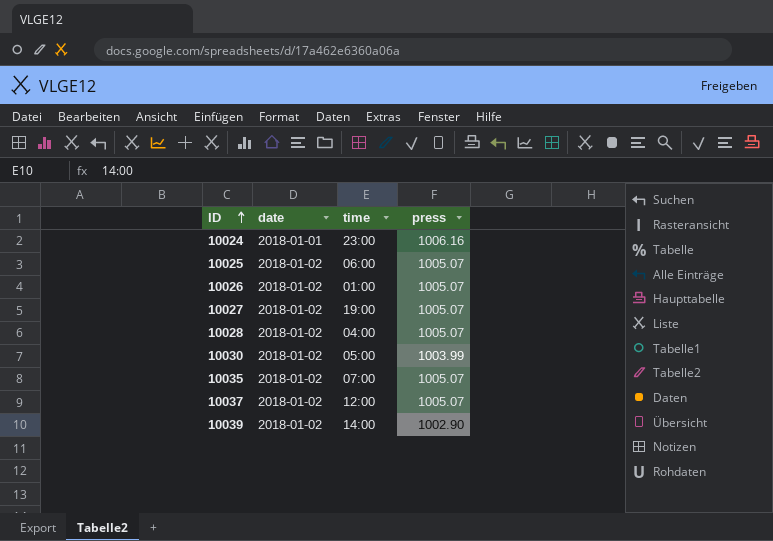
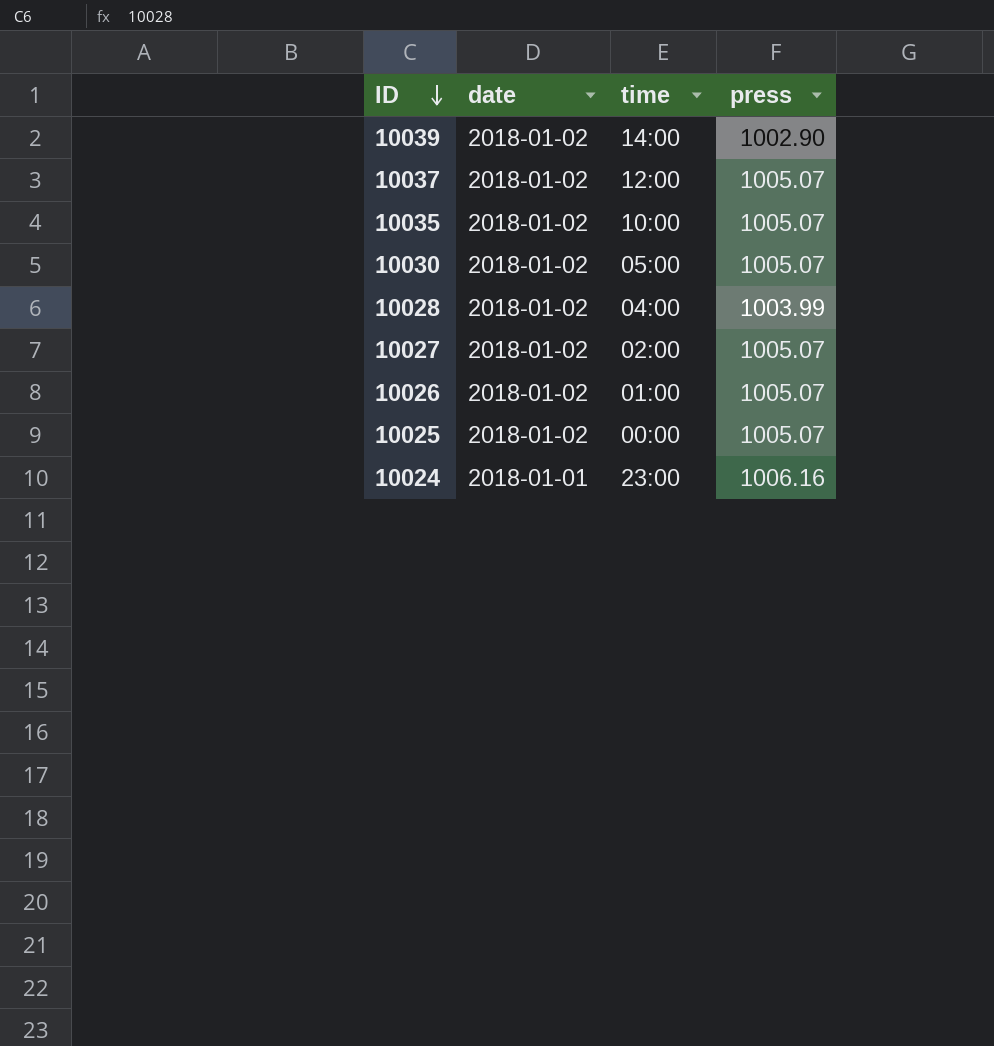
row order: ID ascending -> ID descending
10035 | time: 07:00 -> 10:00
10030 | press: 1003.99 -> 1005.07
10028 | press: 1005.07 -> 1003.99
10027 | time: 19:00 -> 02:00
10025 | time: 06:00 -> 00:00

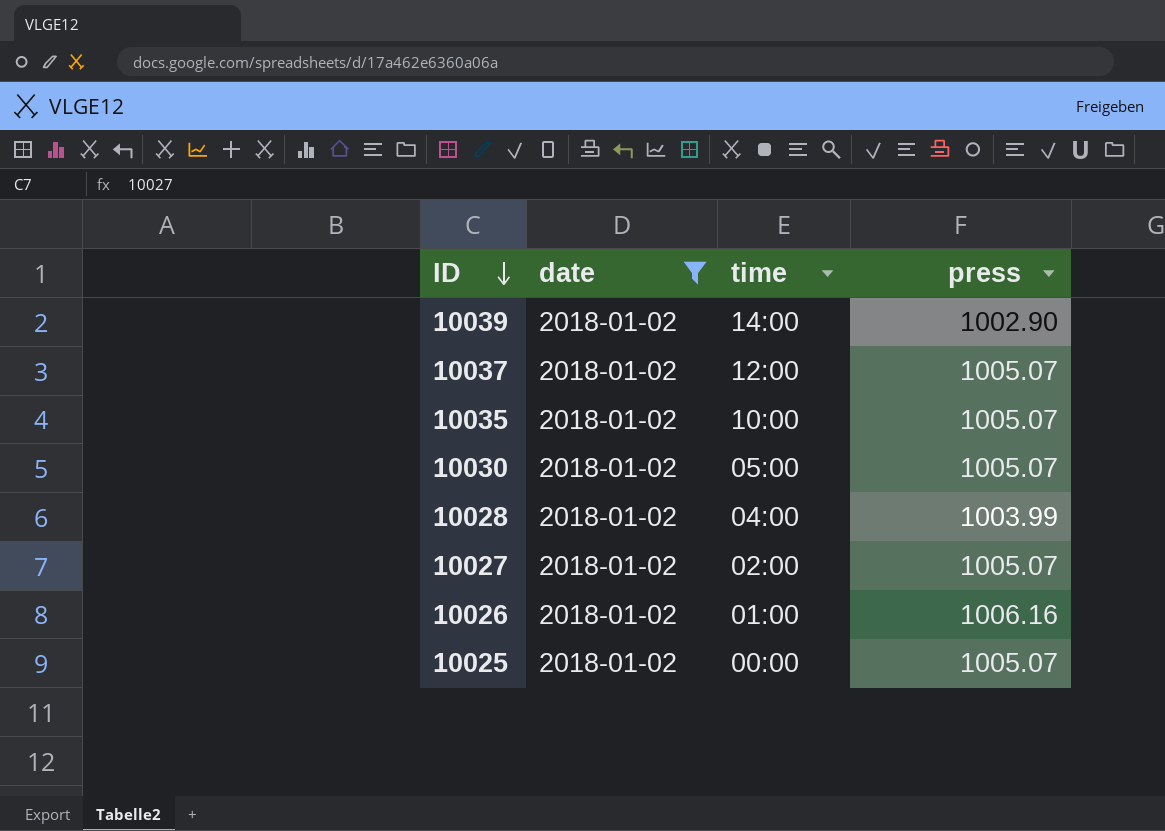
filter: none -> date = 2018-01-02
10026 | press: 1005.07 -> 1006.16

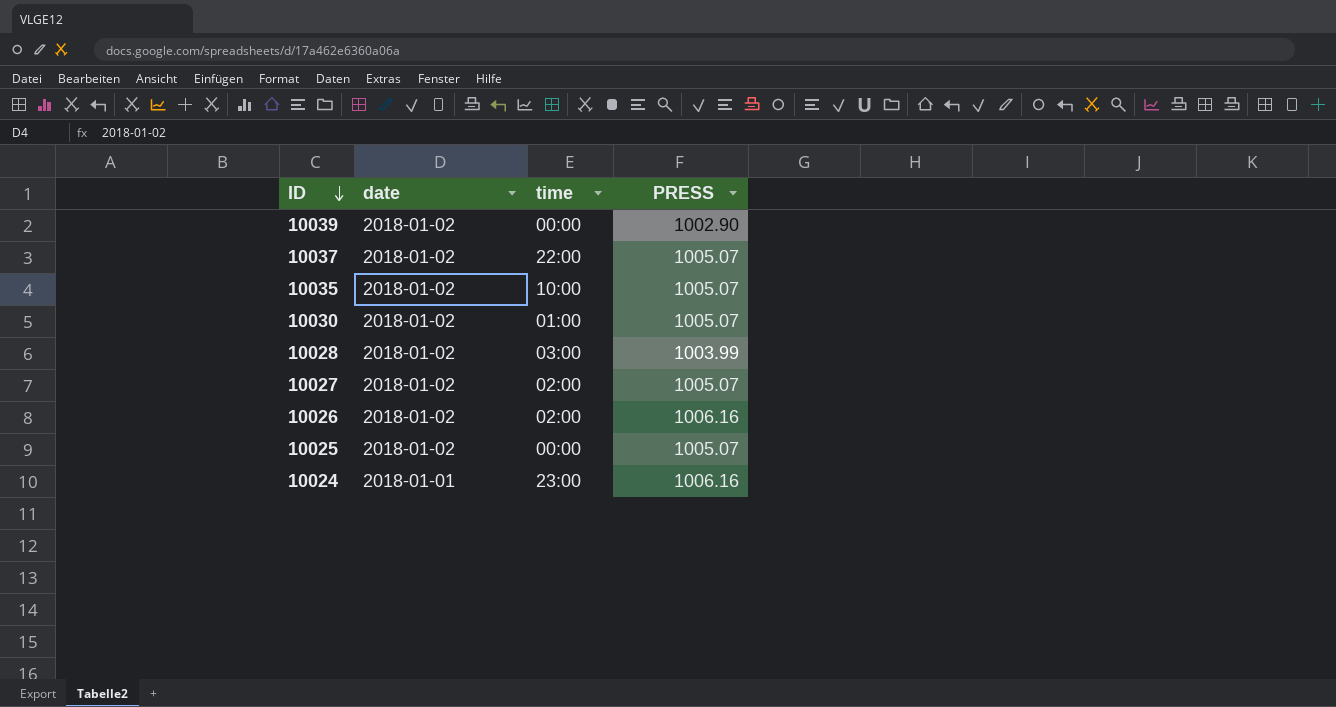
filter: date = 2018-01-02 -> none
column name: press -> PRESS
10039 | time: 14:00 -> 00:00
10037 | time: 12:00 -> 22:00
10030 | time: 05:00 -> 01:00
10028 | time: 04:00 -> 03:00
10026 | time: 01:00 -> 02:00

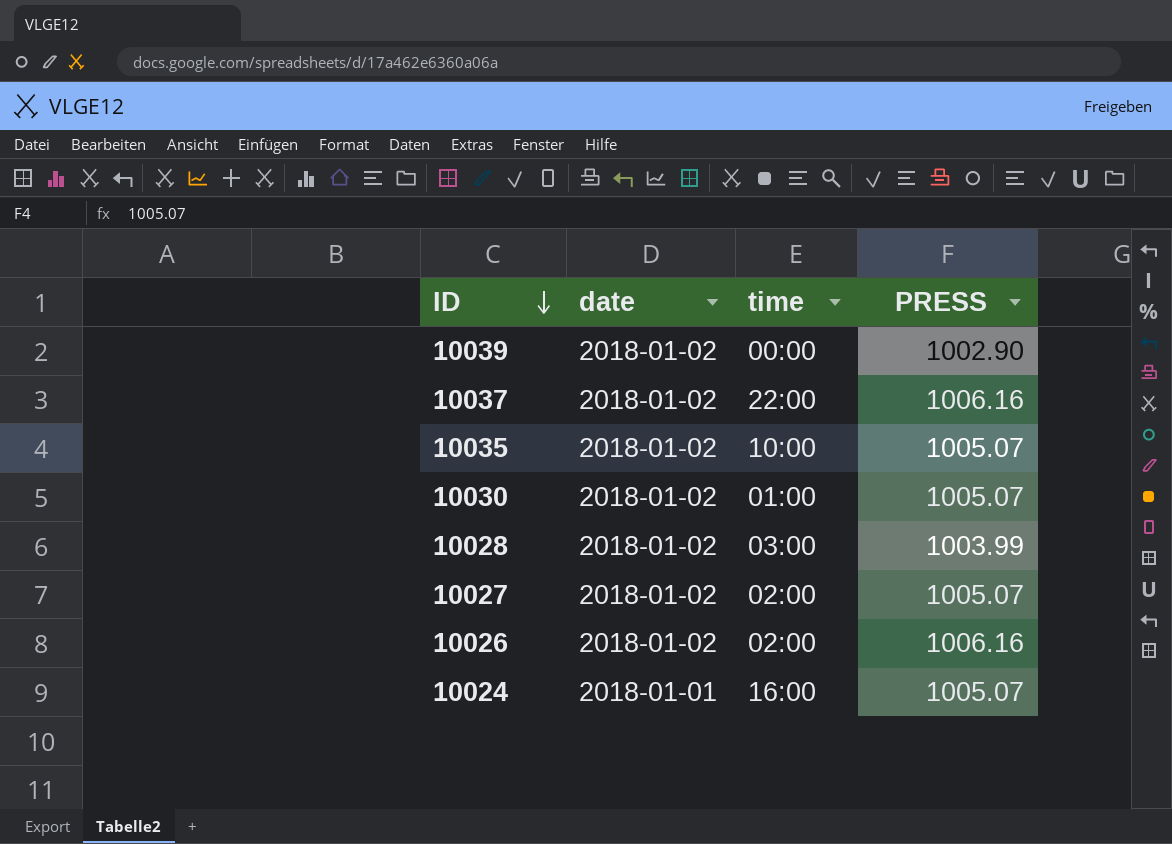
row 10025: 2018-01-02 | 00:00 | 1005.07 -> none
10037 | PRESS: 1005.07 -> 1006.16
10024 | time: 23:00 -> 16:00
10024 | PRESS: 1006.16 -> 1005.07

